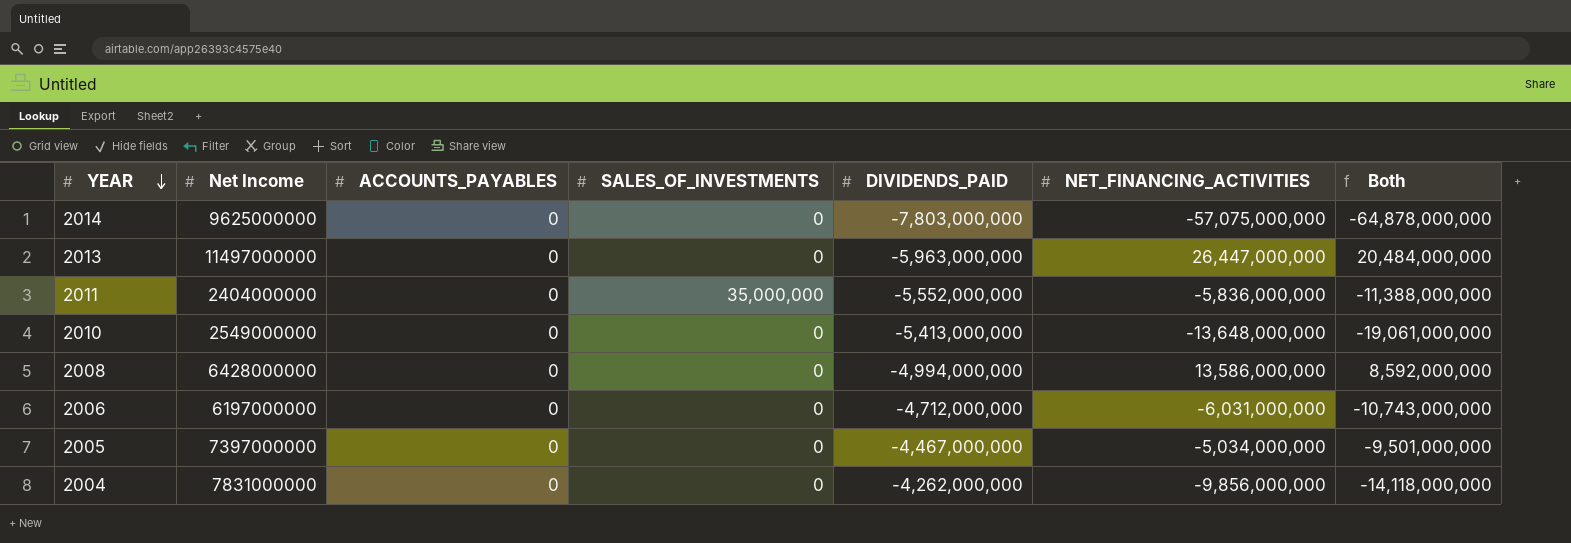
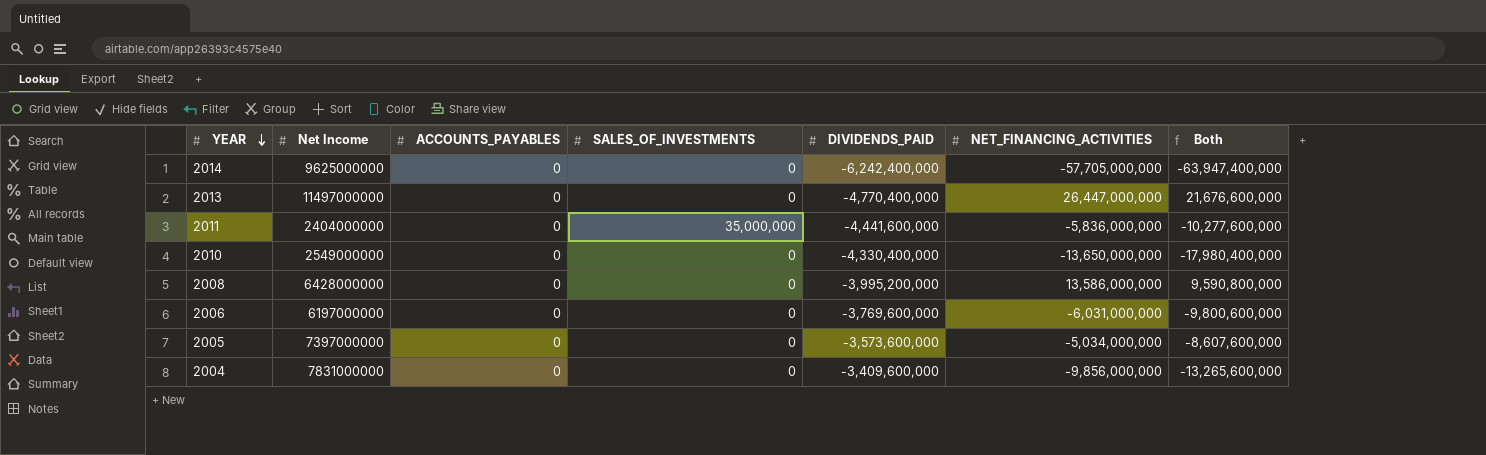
2014 | DIVIDENDS_PAID: -7,803,000,000 -> -6,242,400,000
2014 | NET_FINANCING_ACTIVITIES: -57,075,000,000 -> -57,705,000,000
2014 | Both: -64,878,000,000 -> -63,947,400,000
2013 | DIVIDENDS_PAID: -5,963,000,000 -> -4,770,400,000
2013 | Both: 20,484,000,000 -> 21,676,600,000
2011 | DIVIDENDS_PAID: -5,552,000,000 -> -4,441,600,000
2011 | Both: -11,388,000,000 -> -10,277,600,000
2010 | DIVIDENDS_PAID: -5,413,000,000 -> -4,330,400,000
2010 | NET_FINANCING_ACTIVITIES: -13,648,000,000 -> -13,650,000,000
2010 | Both: -19,061,000,000 -> -17,980,400,000
2008 | DIVIDENDS_PAID: -4,994,000,000 -> -3,995,200,000
2008 | Both: 8,592,000,000 -> 9,590,800,000
2006 | DIVIDENDS_PAID: -4,712,000,000 -> -3,769,600,000
2006 | Both: -10,743,000,000 -> -9,800,600,000
2005 | DIVIDENDS_PAID: -4,467,000,000 -> -3,573,600,000
2005 | Both: -9,501,000,000 -> -8,607,600,000
2004 | DIVIDENDS_PAID: -4,262,000,000 -> -3,409,600,000
2004 | Both: -14,118,000,000 -> -13,265,600,000

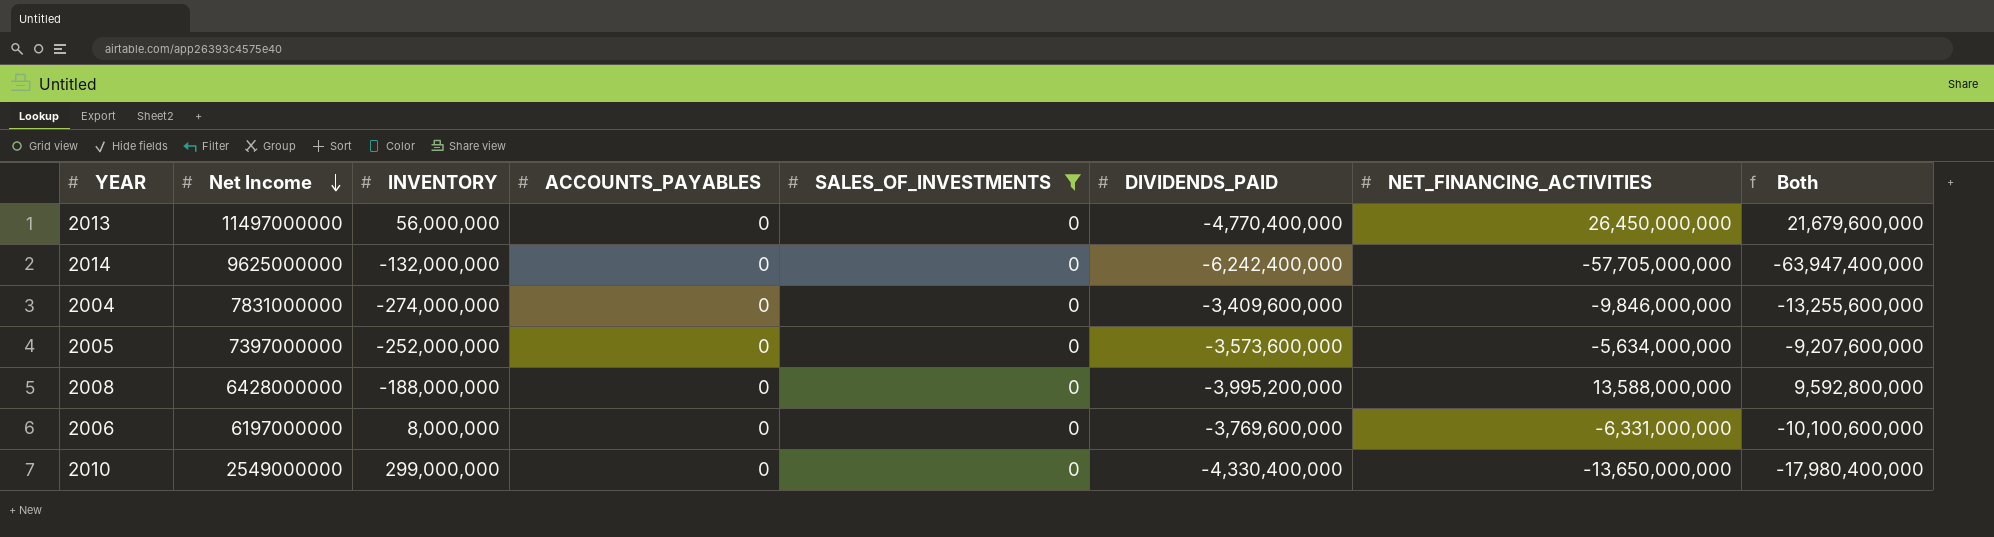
filter: none -> SALES_OF_INVESTMENTS = 0
row order: YEAR descending -> Net Income descending
column INVENTORY | position: none -> 3
2013 | NET_FINANCING_ACTIVITIES: 26,447,000,000 -> 26,450,000,000
2013 | Both: 21,676,600,000 -> 21,679,600,000
2004 | NET_FINANCING_ACTIVITIES: -9,856,000,000 -> -9,846,000,000
2004 | Both: -13,265,600,000 -> -13,255,600,000
2005 | NET_FINANCING_ACTIVITIES: -5,034,000,000 -> -5,634,000,000
2005 | Both: -8,607,600,000 -> -9,207,600,000
2008 | NET_FINANCING_ACTIVITIES: 13,586,000,000 -> 13,588,000,000
2008 | Both: 9,590,800,000 -> 9,592,800,000
2006 | NET_FINANCING_ACTIVITIES: -6,031,000,000 -> -6,331,000,000
2006 | Both: -9,800,600,000 -> -10,100,600,000

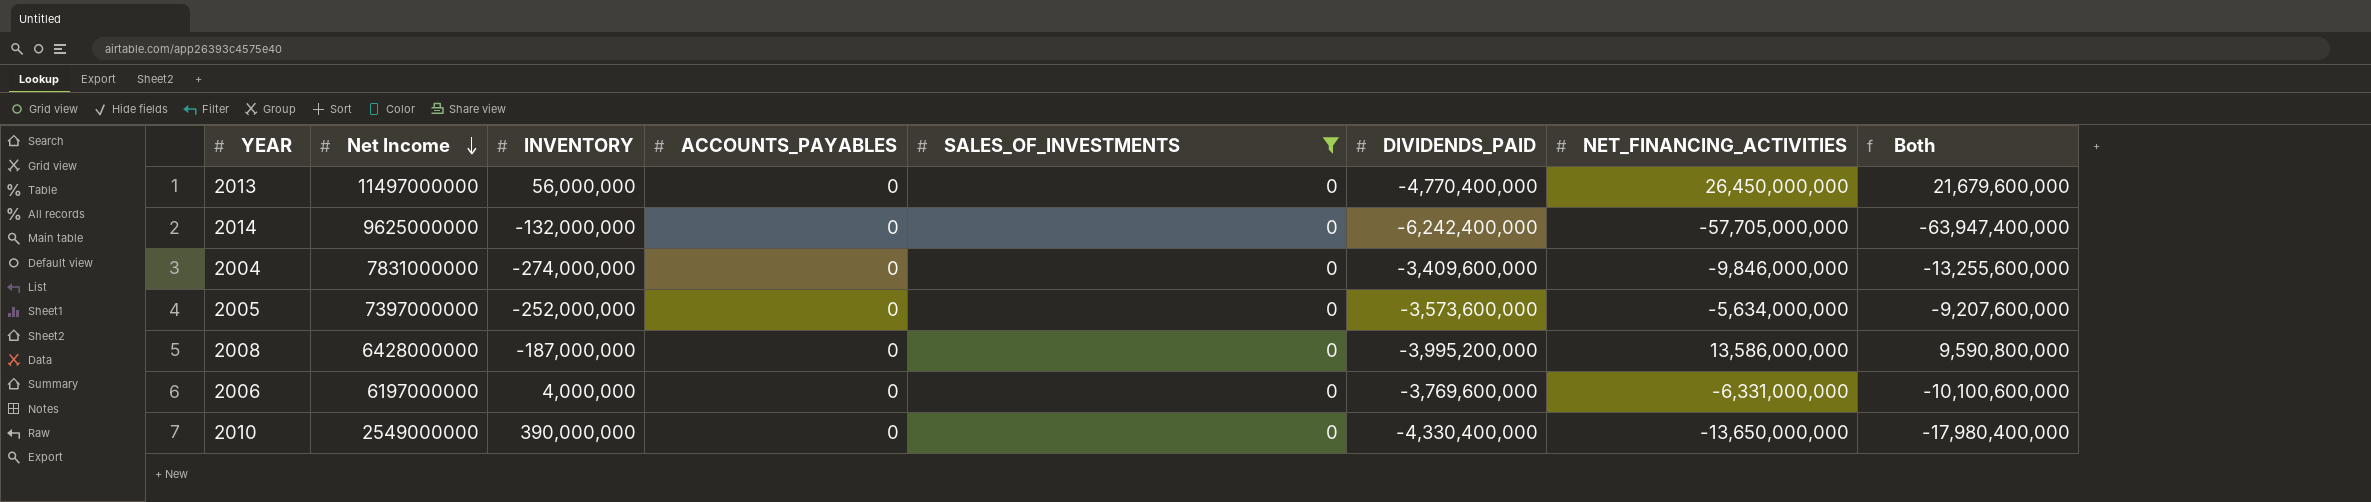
2008 | INVENTORY: -188,000,000 -> -187,000,000
2008 | NET_FINANCING_ACTIVITIES: 13,588,000,000 -> 13,586,000,000
2008 | Both: 9,592,800,000 -> 9,590,800,000
2006 | INVENTORY: 8,000,000 -> 4,000,000
2010 | INVENTORY: 299,000,000 -> 390,000,000

